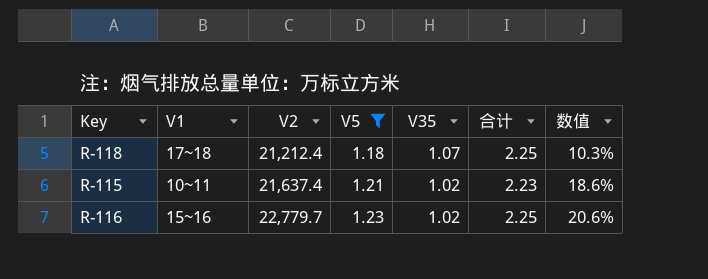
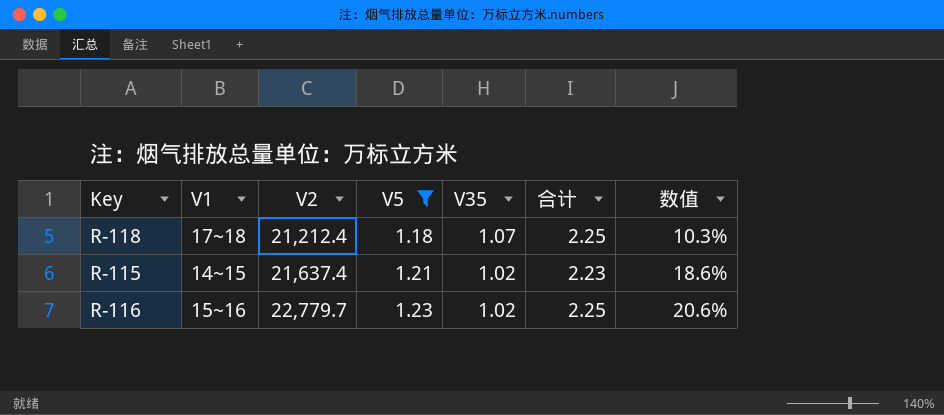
R-115 | V1: 10~11 -> 14~15

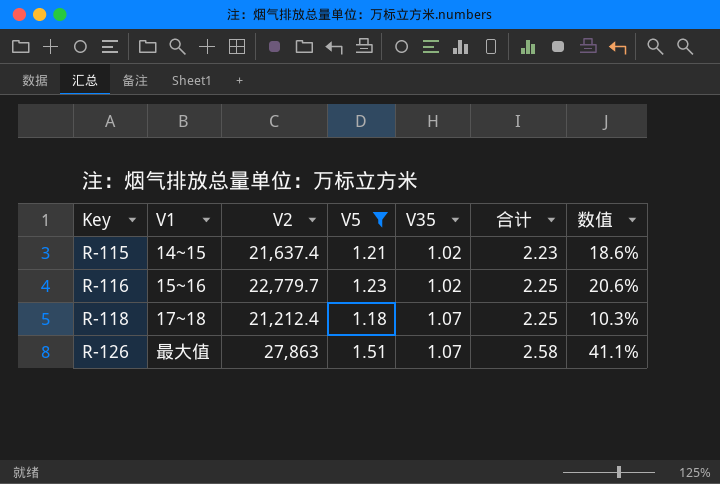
row order: V2 ascending -> Key ascending
row R-126: none -> 最大值 | 27,863 | 1.51 | 1.07 | 2.58 | 41.1%

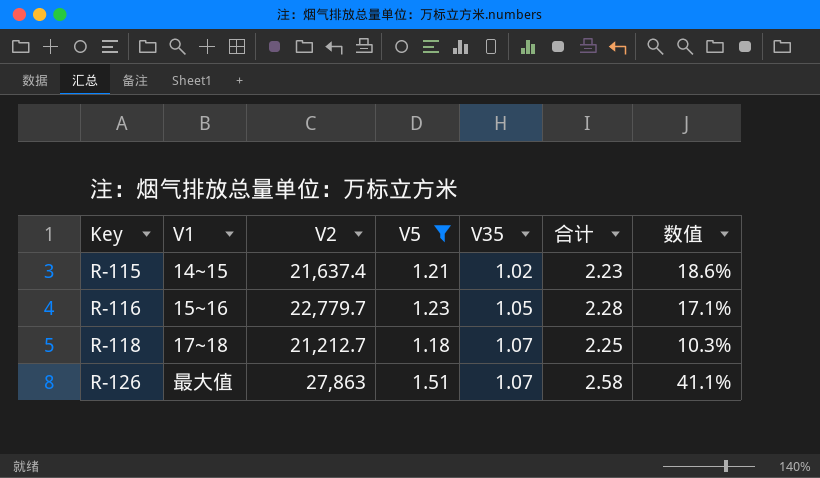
R-116 | V35: 1.02 -> 1.05
R-116 | 合计: 2.25 -> 2.28
R-116 | 数值: 20.6% -> 17.1%
R-118 | V2: 21,212.4 -> 21,212.7

